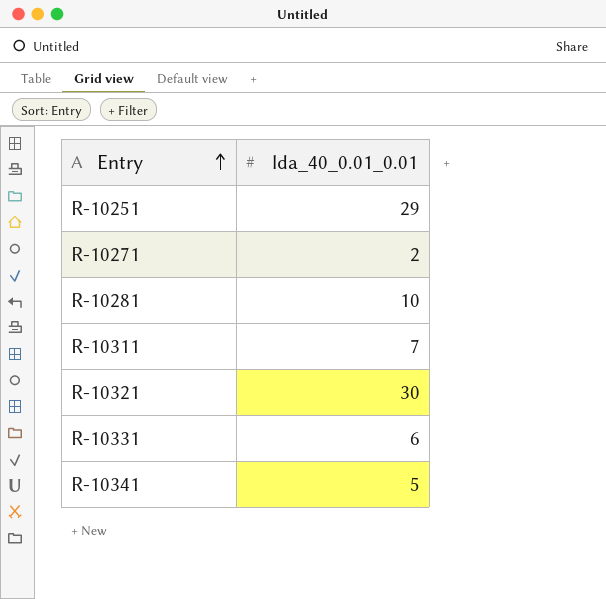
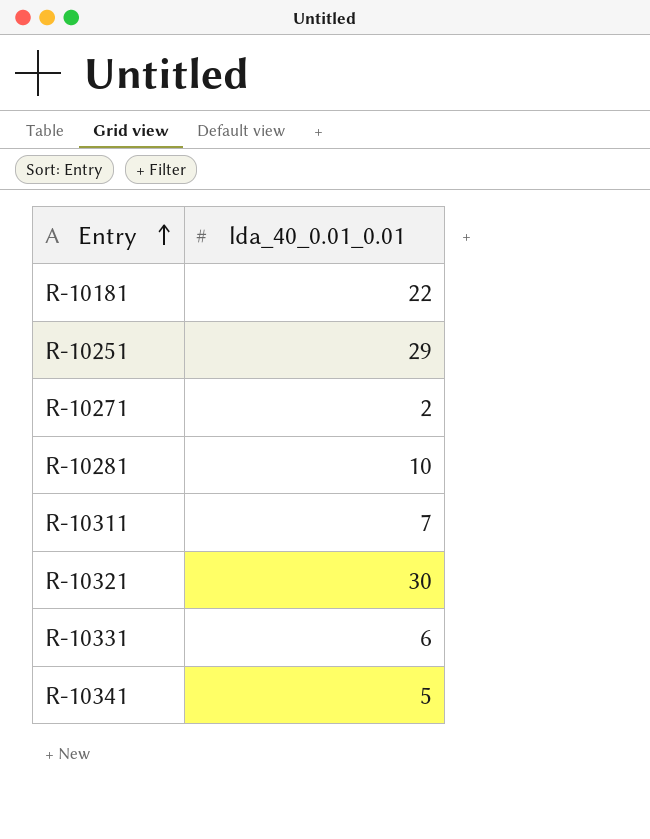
row R-10181: none -> 22

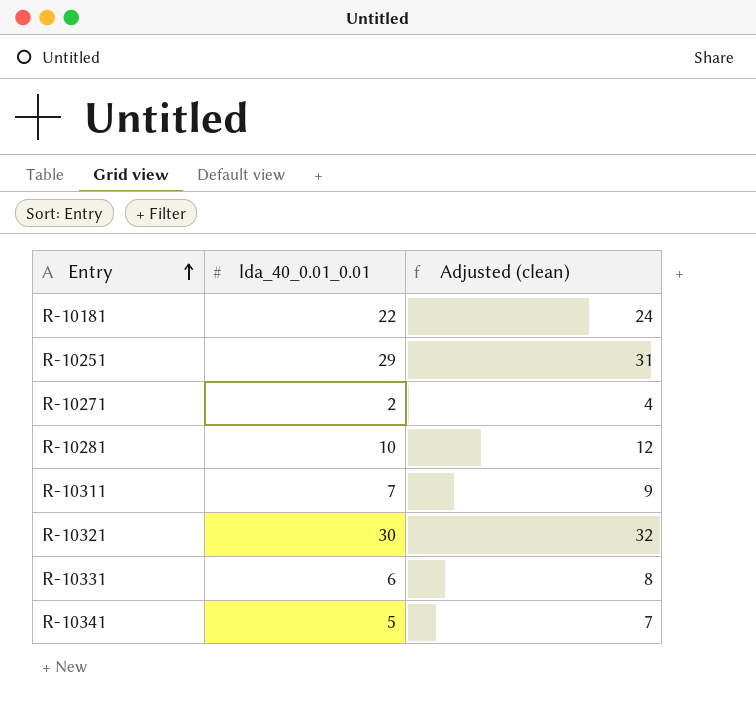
column Adjusted (clean) | formula: none -> [lda_40_0.01_0.01] + 2

